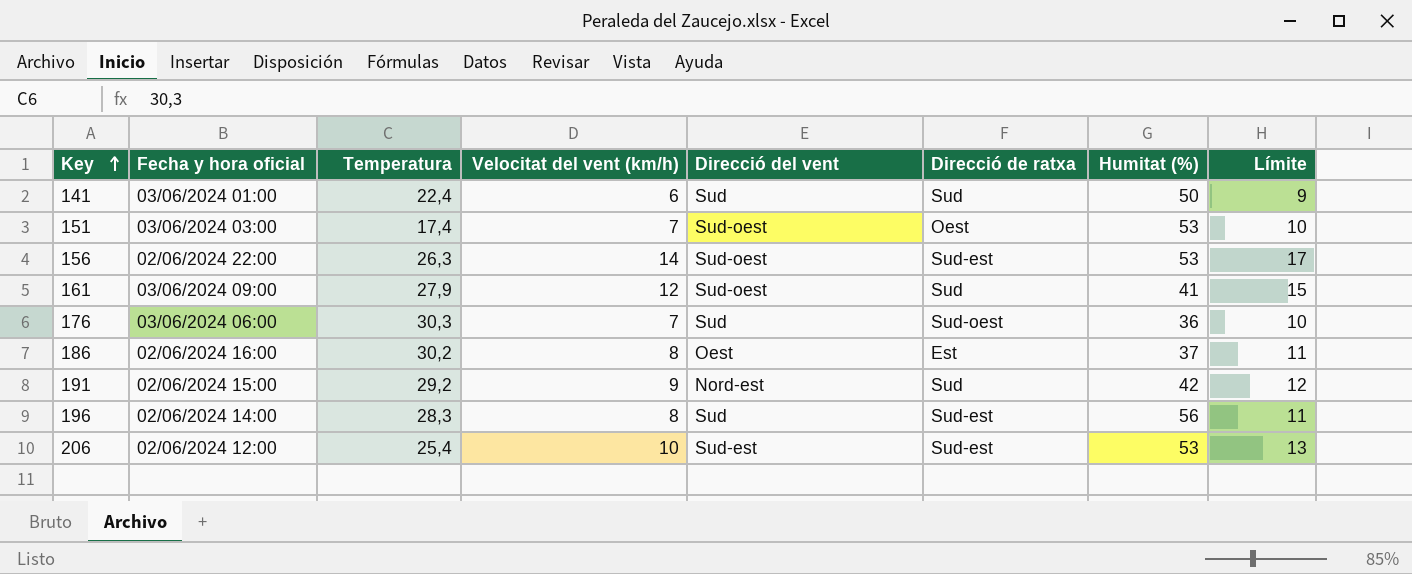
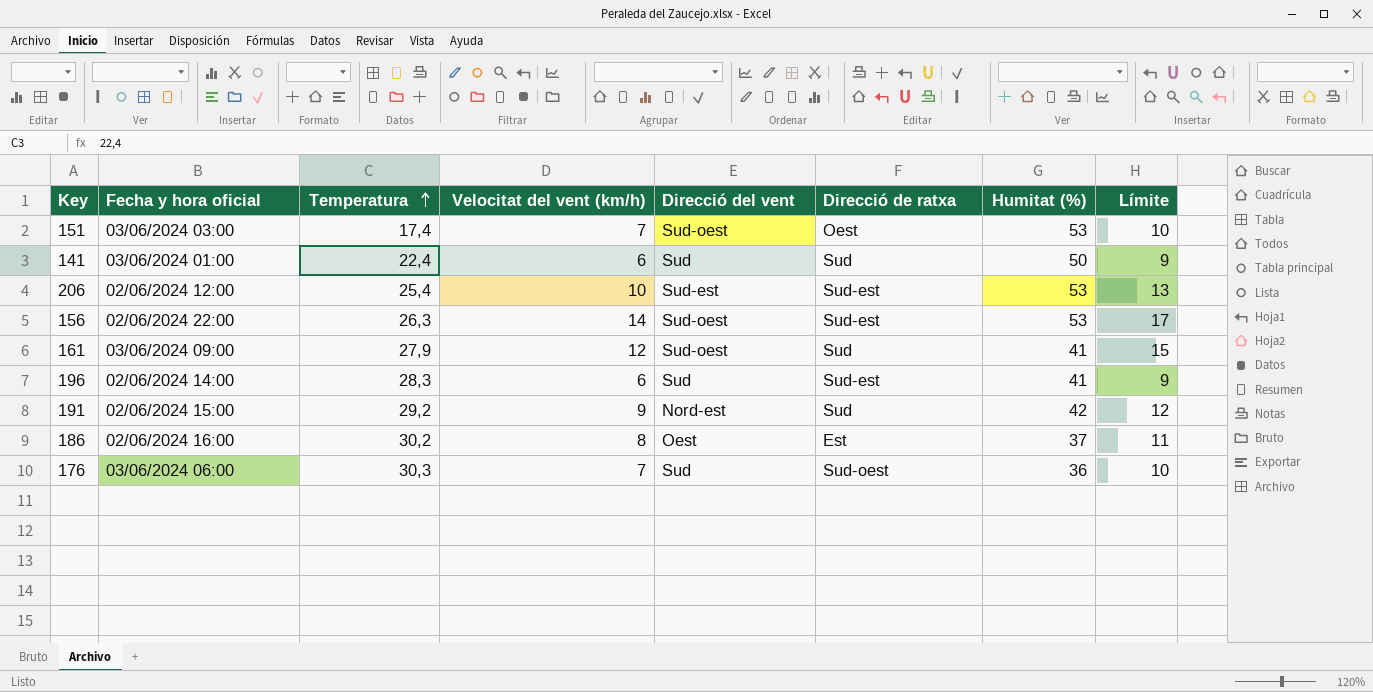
row order: Key ascending -> Temperatura ascending
196 | Velocitat del vent (km/h): 8 -> 6
196 | Humitat (%): 56 -> 41
196 | Límite: 11 -> 9

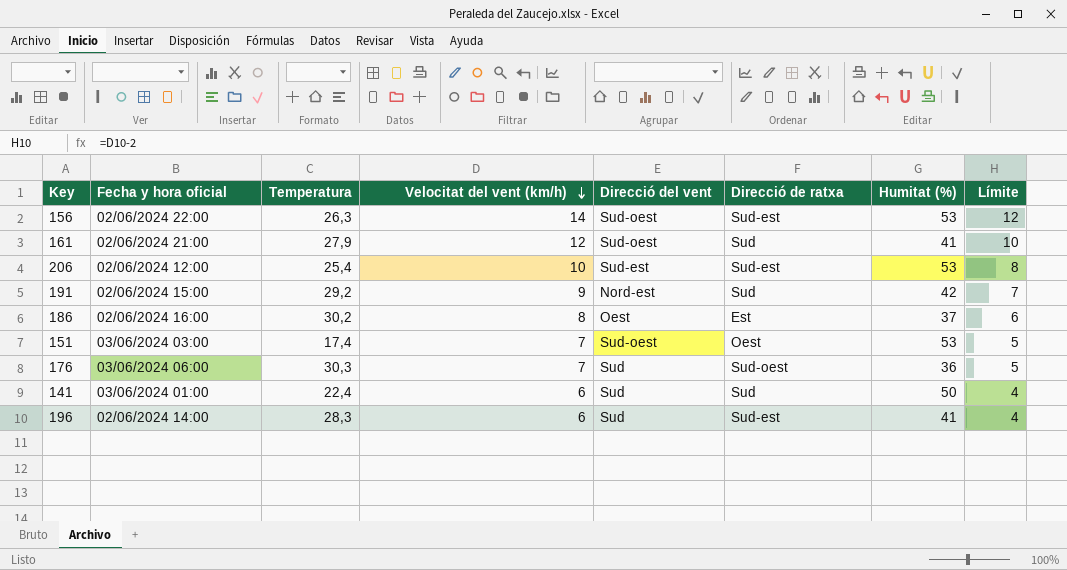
row order: Temperatura ascending -> Velocitat del vent (km/h) descending
column Límite | formula: [Velocitat del vent (km/h)] + 3 -> [Velocitat del vent (km/h)] - 2
161 | Fecha y hora oficial: 03/06/2024 09:00 -> 02/06/2024 21:00

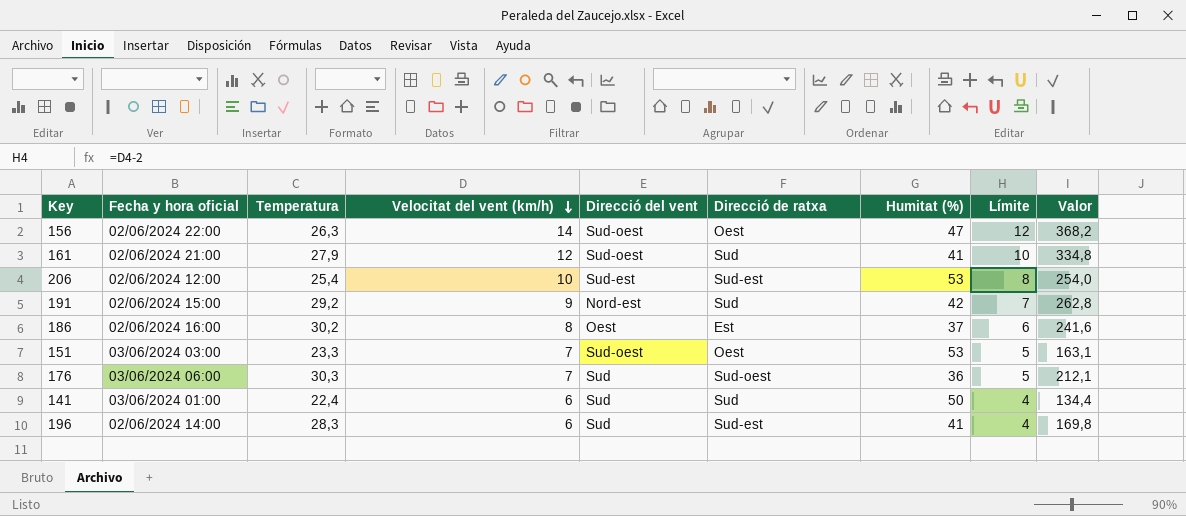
column Valor | formula: none -> [Temperatura] * [Velocitat del vent (km/h)]
156 | Direcció de ratxa: Sud-est -> Oest
156 | Humitat (%): 53 -> 47
151 | Temperatura: 17,4 -> 23,3

